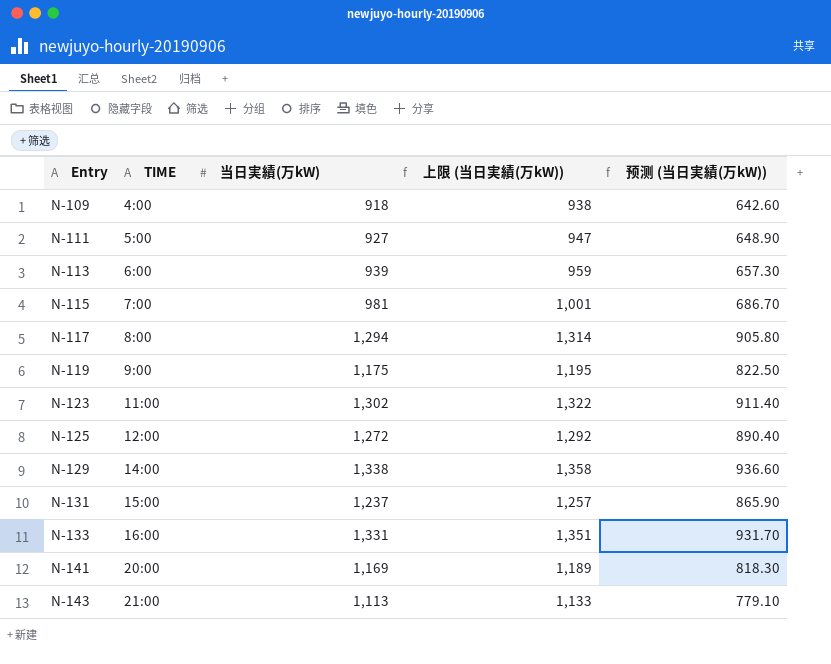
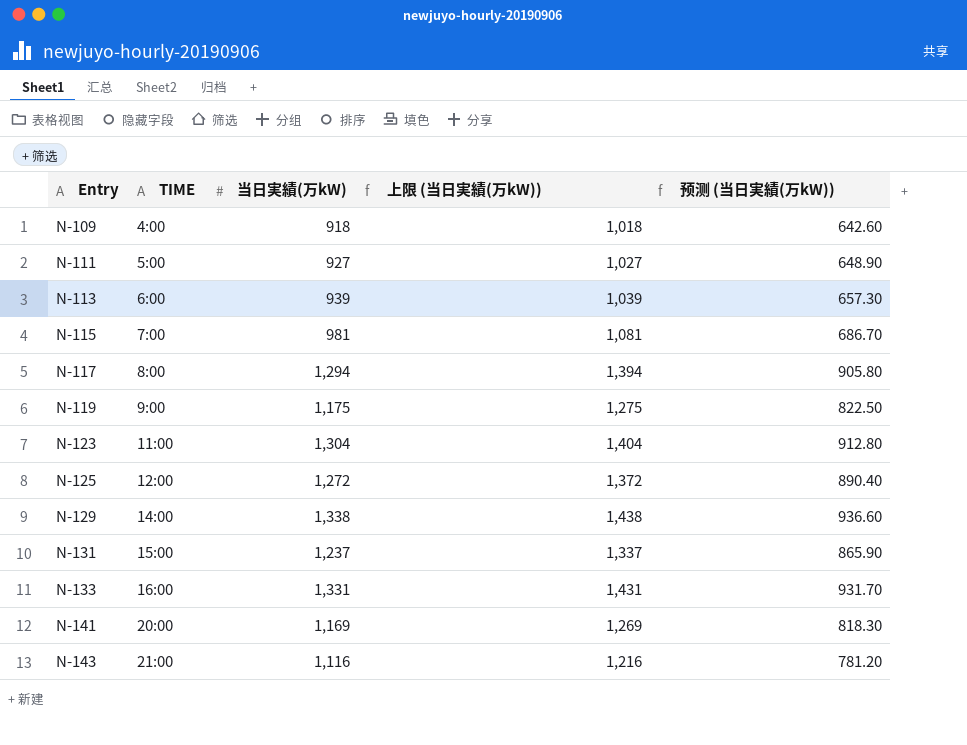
column 上限 (当日実績(万kW)) | formula: [当日実績(万kW)] + 20 -> [当日実績(万kW)] + 100
N-123 | 当日実績(万kW): 1,302 -> 1,304
N-123 | 预测 (当日実績(万kW)): 911.40 -> 912.80
N-143 | 当日実績(万kW): 1,113 -> 1,116
N-143 | 预测 (当日実績(万kW)): 779.10 -> 781.20

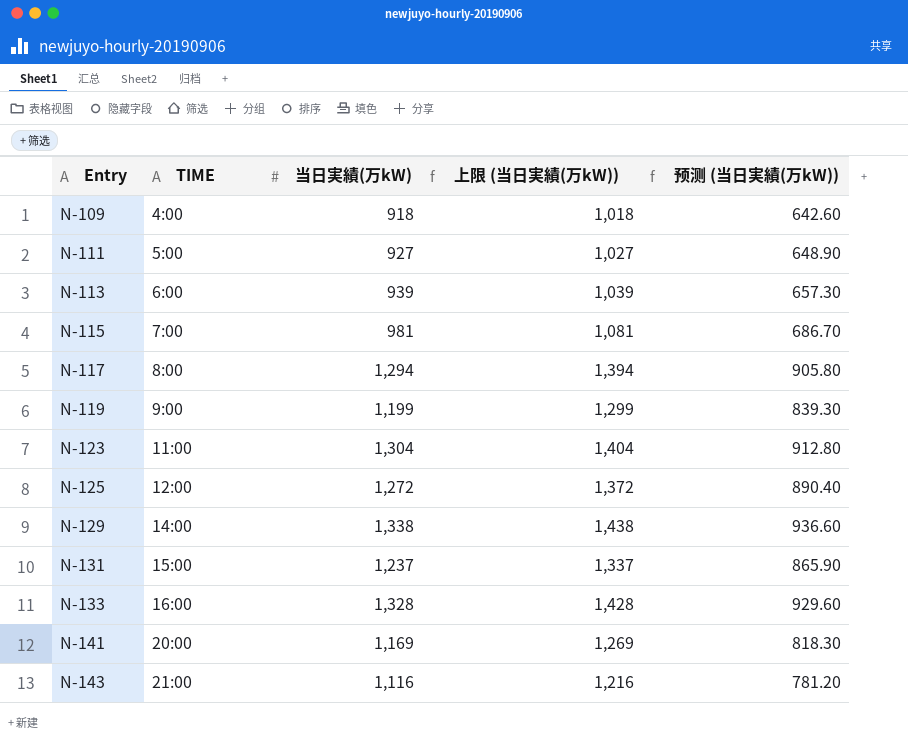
N-119 | 当日実績(万kW): 1,175 -> 1,199
N-119 | 上限 (当日実績(万kW)): 1,275 -> 1,299
N-119 | 预测 (当日実績(万kW)): 822.50 -> 839.30
N-133 | 当日実績(万kW): 1,331 -> 1,328
N-133 | 上限 (当日実績(万kW)): 1,431 -> 1,428
N-133 | 预测 (当日実績(万kW)): 931.70 -> 929.60

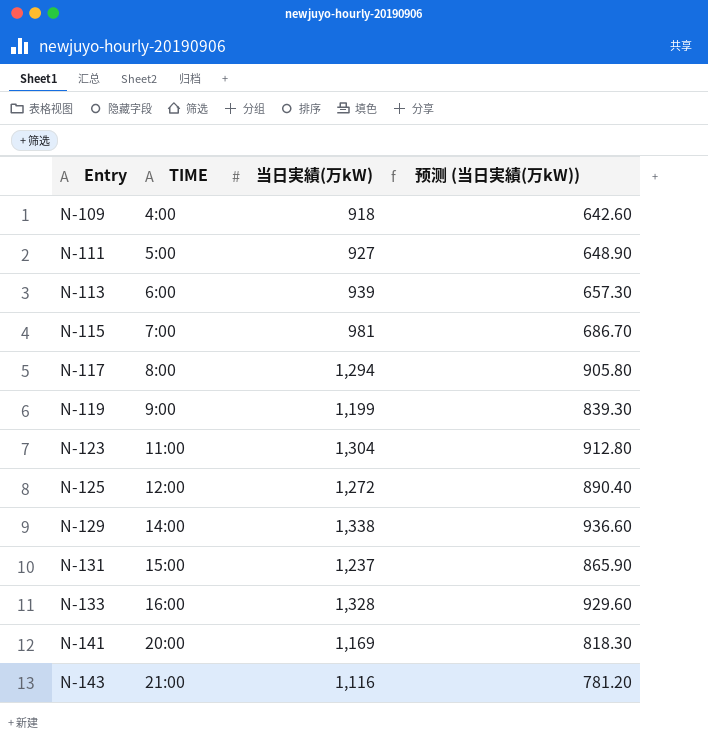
column 上限 (当日実績(万kW)) | formula: [当日実績(万kW)] + 100 -> none

